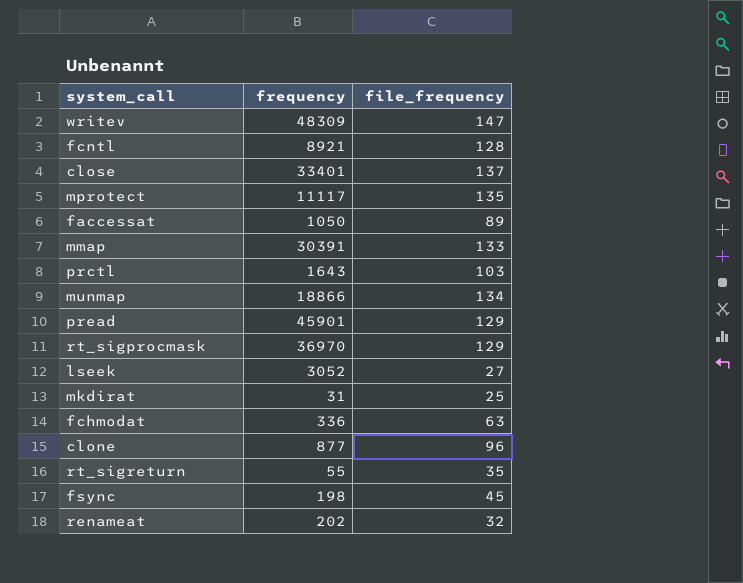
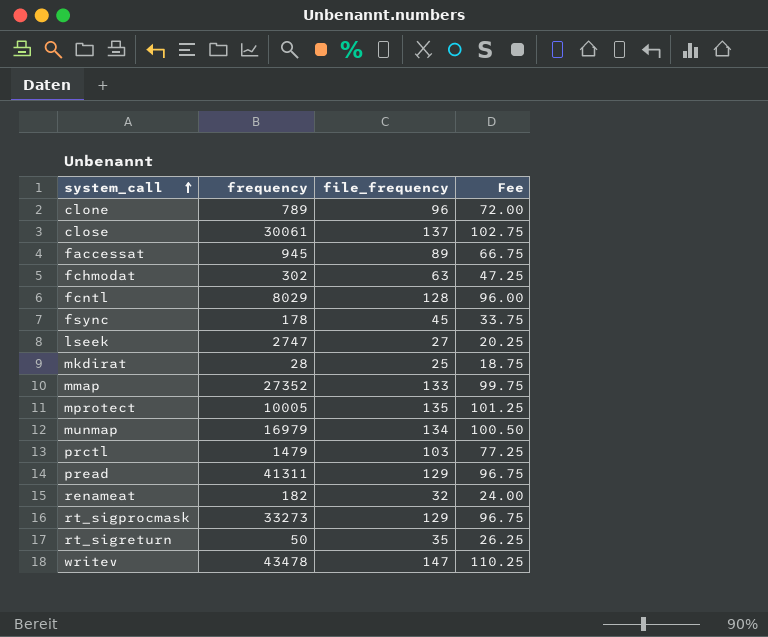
row order: none -> system_call ascending
column Fee | formula: none -> [file_frequency] * 0.75
clone | frequency: 877 -> 789
close | frequency: 33401 -> 30061
faccessat | frequency: 1050 -> 945
fchmodat | frequency: 336 -> 302
fcntl | frequency: 8921 -> 8029
fsync | frequency: 198 -> 178
lseek | frequency: 3052 -> 2747
mkdirat | frequency: 31 -> 28
mmap | frequency: 30391 -> 27352
mprotect | frequency: 11117 -> 10005
munmap | frequency: 18866 -> 16979
prctl | frequency: 1643 -> 1479
pread | frequency: 45901 -> 41311
renameat | frequency: 202 -> 182
rt_sigprocmask | frequency: 36970 -> 33273
rt_sigreturn | frequency: 55 -> 50
writev | frequency: 48309 -> 43478

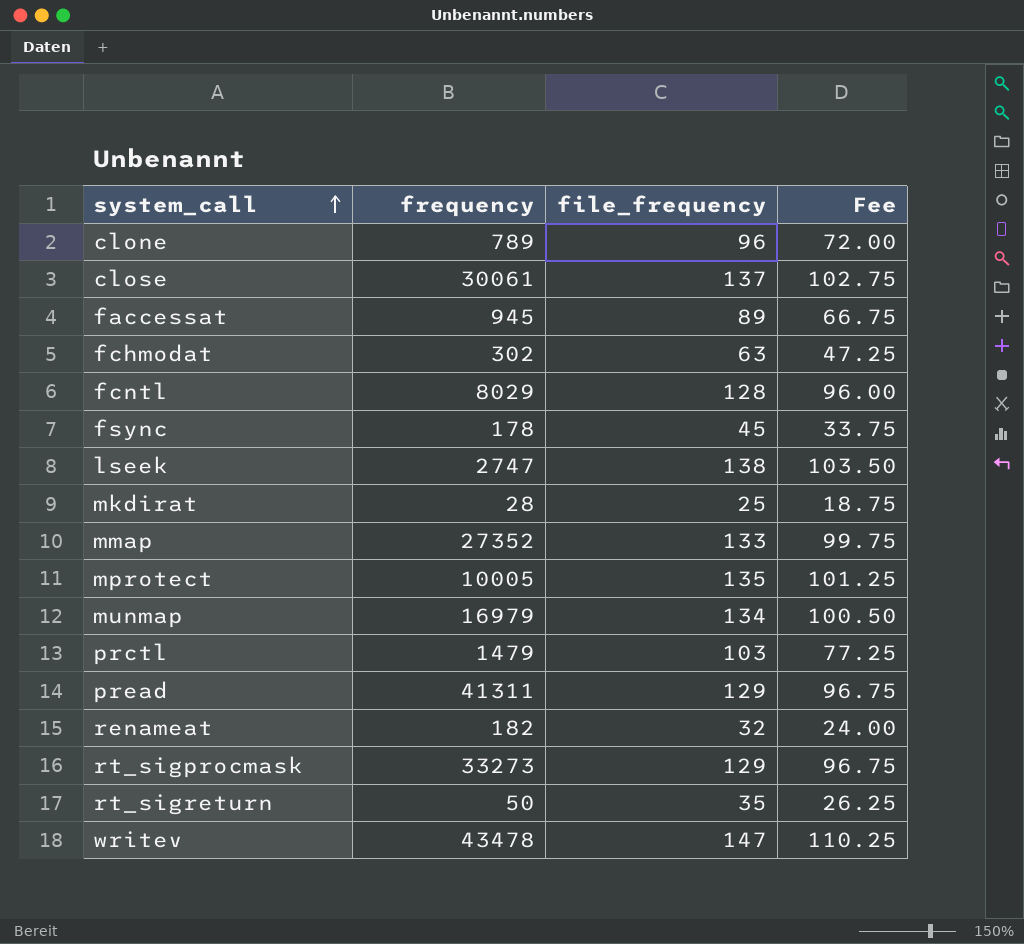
lseek | file_frequency: 27 -> 138
lseek | Fee: 20.25 -> 103.50

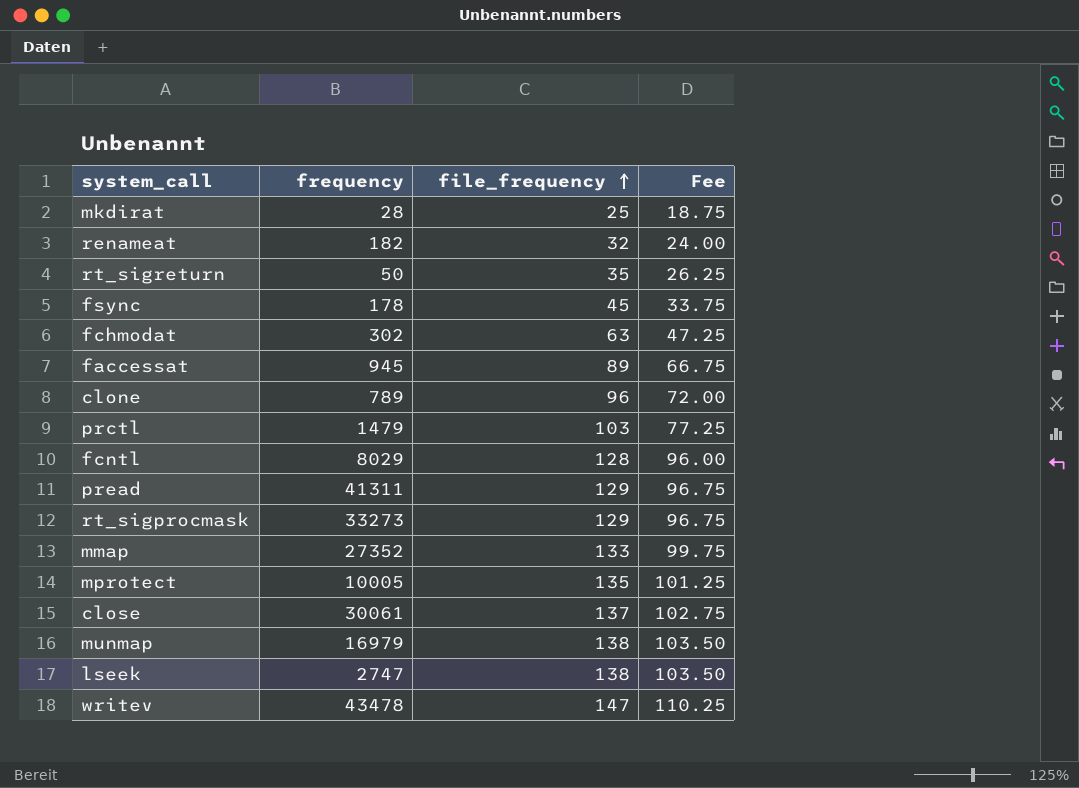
row order: system_call ascending -> file_frequency ascending
munmap | file_frequency: 134 -> 138
munmap | Fee: 100.50 -> 103.50

